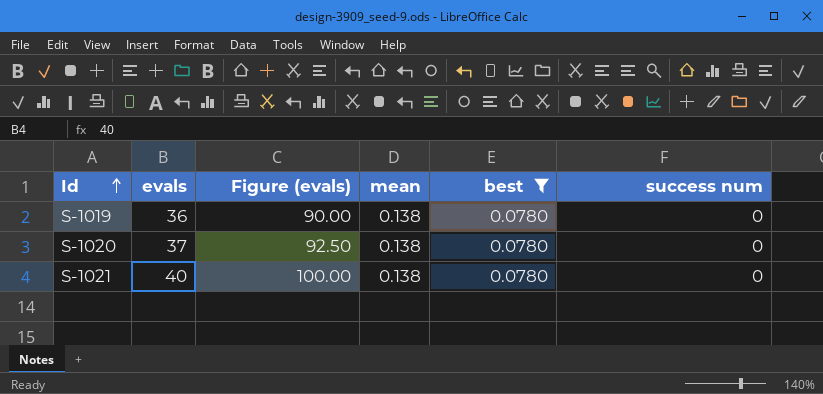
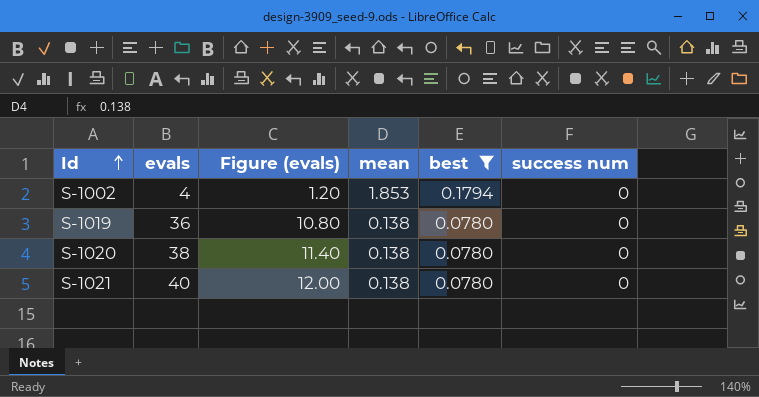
column Figure (evals) | formula: [evals] * 2.5 -> [evals] * 0.3
row S-1002: none -> 4 | 1.20 | 1.853 | 0.1794 | 0
S-1020 | evals: 37 -> 38

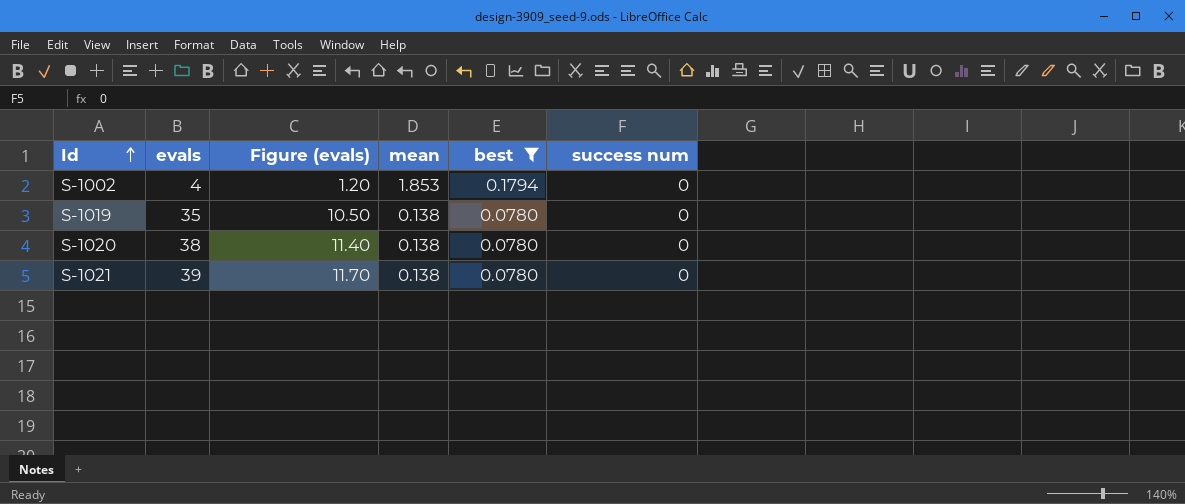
S-1019 | evals: 36 -> 35
S-1019 | Figure (evals): 10.80 -> 10.50
S-1021 | evals: 40 -> 39
S-1021 | Figure (evals): 12.00 -> 11.70

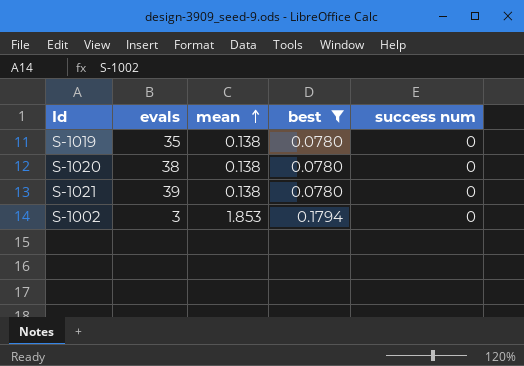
row order: Id ascending -> mean ascending
column Figure (evals) | formula: [evals] * 0.3 -> none
S-1002 | evals: 4 -> 3

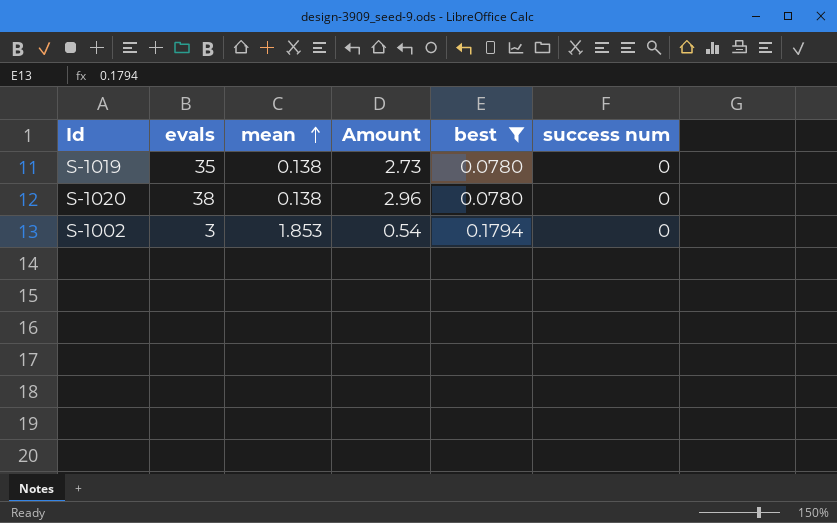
column Amount | formula: none -> [evals] * [best]
row S-1021: 39 | 0.138 | 0.0780 | 0 -> none

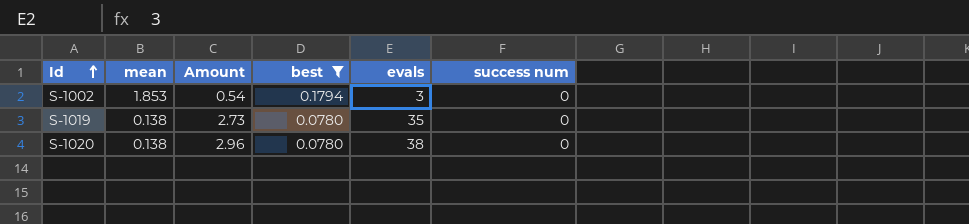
row order: mean ascending -> Id ascending
column evals | position: 2 -> 5

